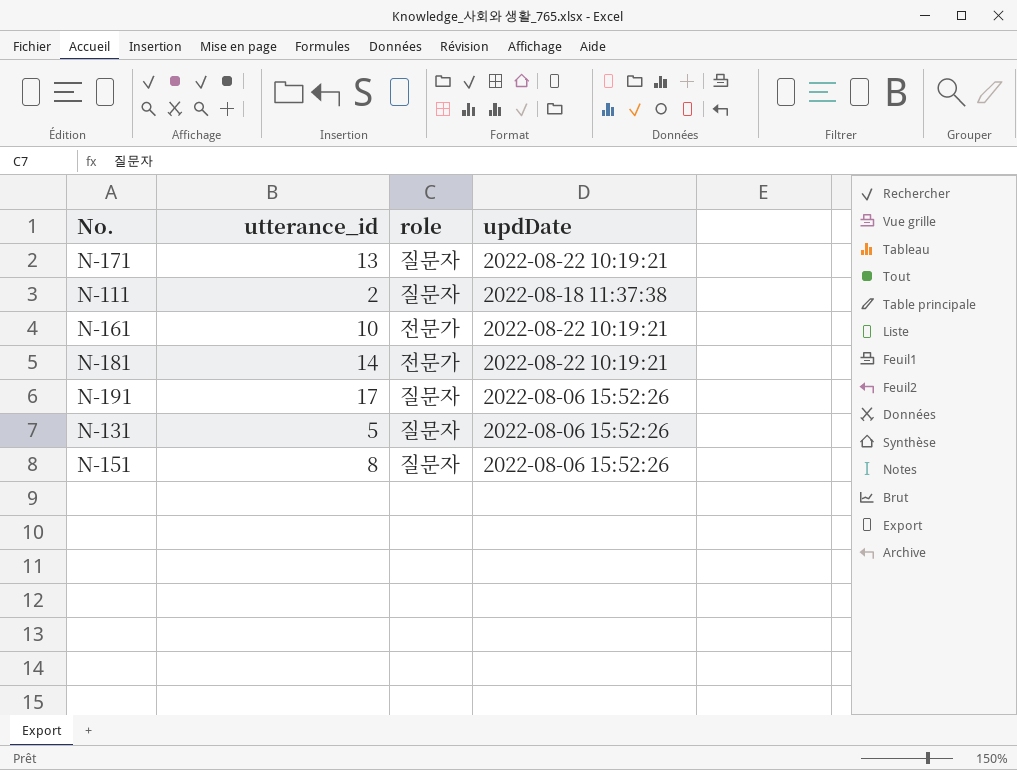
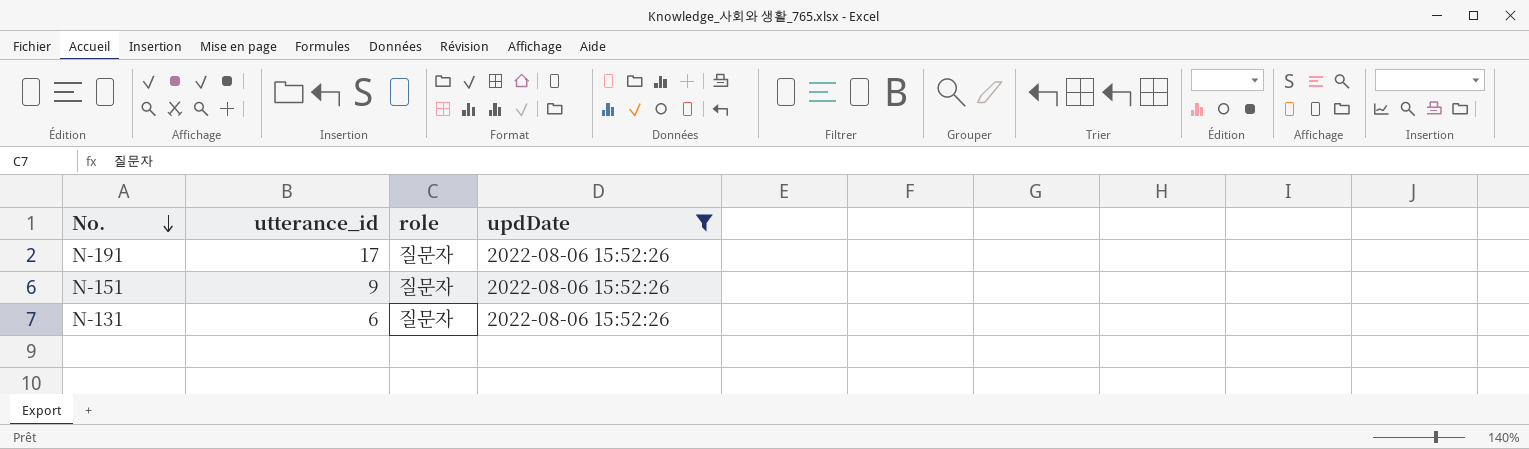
filter: none -> updDate = 2022-08-06 15:52:26
row order: none -> No. descending
N-151 | utterance_id: 8 -> 9
N-131 | utterance_id: 5 -> 6

